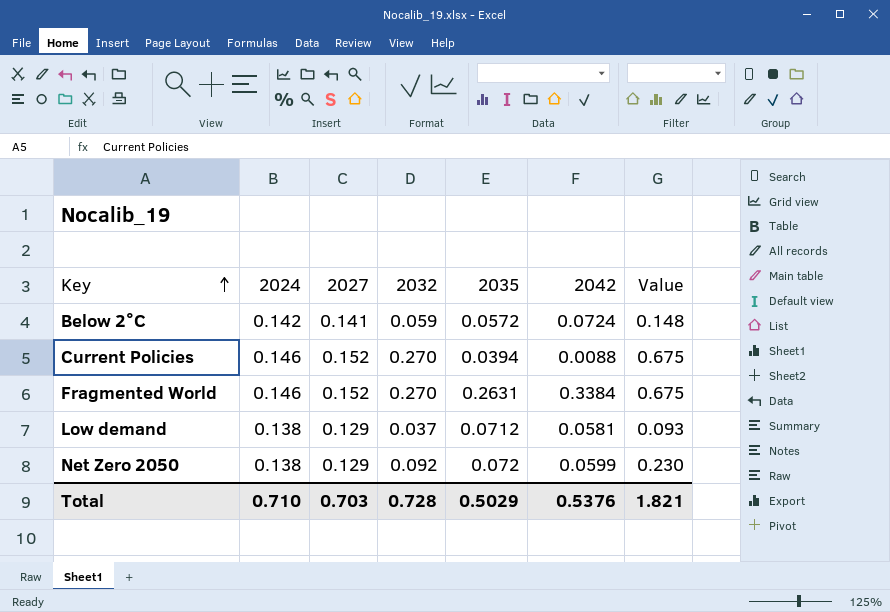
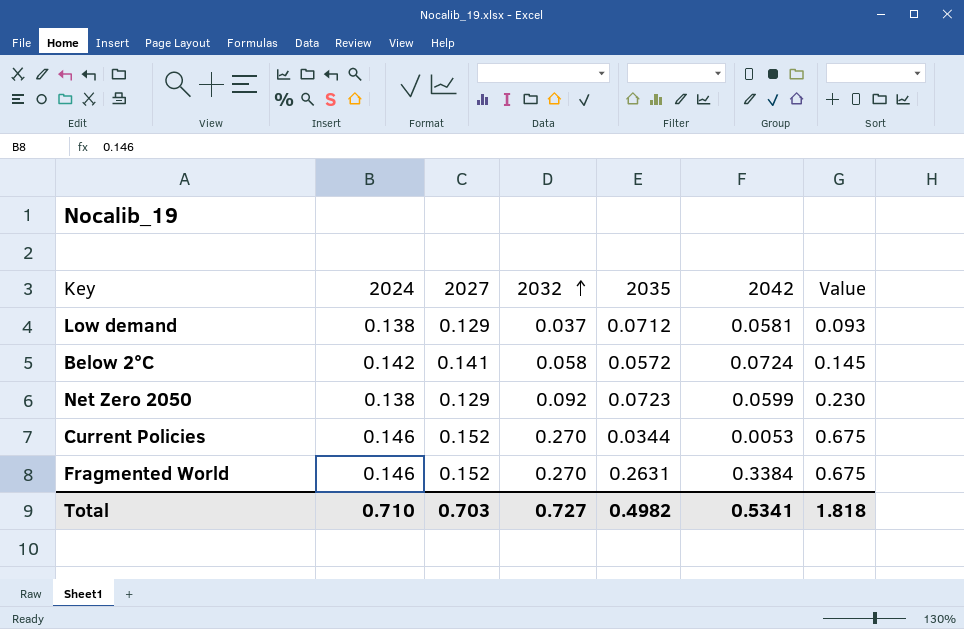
row order: Key ascending -> 2032 ascending
Below 2°C | 2032: 0.059 -> 0.058
Below 2°C | Value: 0.148 -> 0.145
Net Zero 2050 | 2035: 0.072 -> 0.0723
Current Policies | 2035: 0.0394 -> 0.0344
Current Policies | 2042: 0.0088 -> 0.0053
Total | 2032: 0.728 -> 0.727
Total | 2035: 0.5029 -> 0.4982
Total | 2042: 0.5376 -> 0.5341
Total | Value: 1.821 -> 1.818

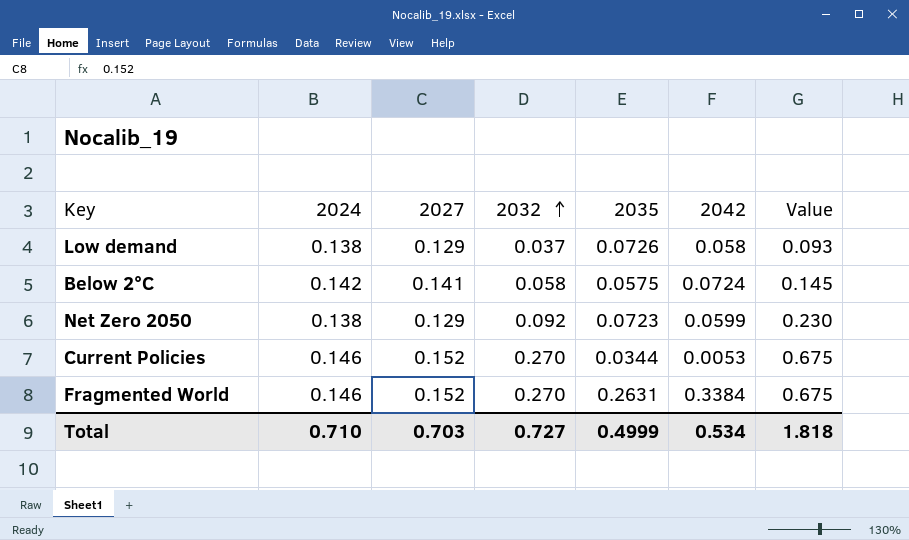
Low demand | 2035: 0.0712 -> 0.0726
Low demand | 2042: 0.0581 -> 0.058
Below 2°C | 2035: 0.0572 -> 0.0575
Total | 2035: 0.4982 -> 0.4999
Total | 2042: 0.5341 -> 0.534

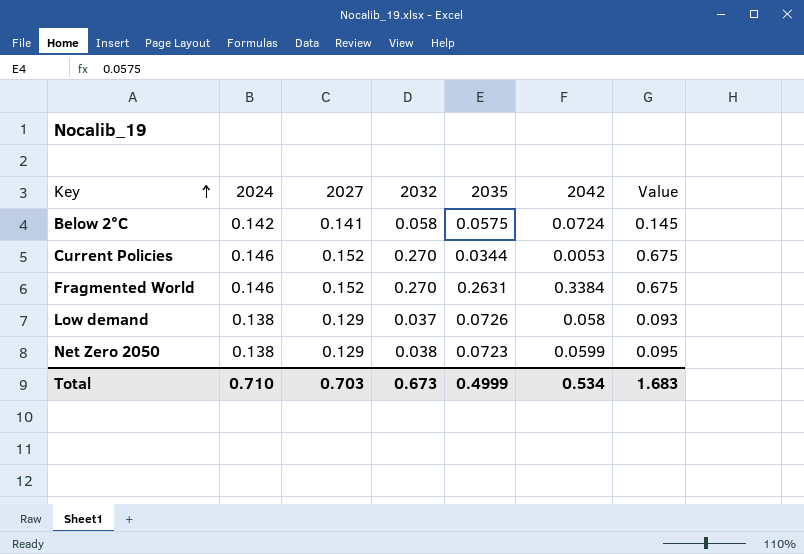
row order: 2032 ascending -> Key ascending
Net Zero 2050 | 2032: 0.092 -> 0.038
Net Zero 2050 | Value: 0.230 -> 0.095
Total | 2032: 0.727 -> 0.673
Total | Value: 1.818 -> 1.683

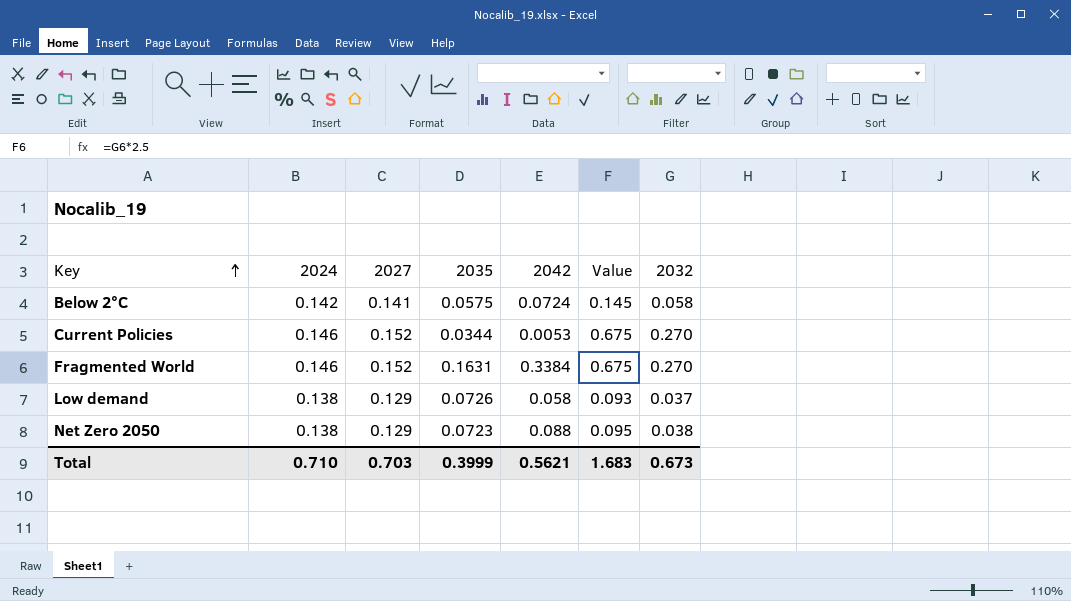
column 2032 | position: 4 -> 7
Fragmented World | 2035: 0.2631 -> 0.1631
Net Zero 2050 | 2042: 0.0599 -> 0.088
Total | 2035: 0.4999 -> 0.3999
Total | 2042: 0.534 -> 0.5621

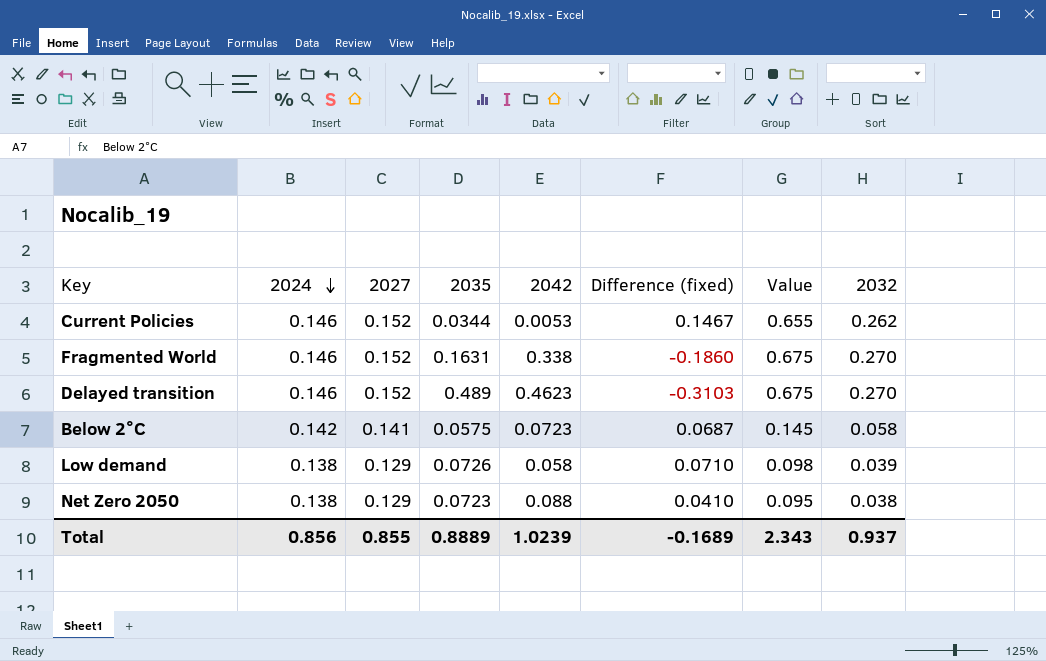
row order: Key ascending -> 2024 descending
column Difference (fixed) | formula: none -> [2027] - [2042]
Current Policies | Value: 0.675 -> 0.655
Current Policies | 2032: 0.270 -> 0.262
Fragmented World | 2042: 0.3384 -> 0.338
row Delayed transition: none -> 0.146 | 0.152 | 0.489 | 0.4623 | -0.3103 | 0.675 | 0.270
Below 2°C | 2042: 0.0724 -> 0.0723
Low demand | Value: 0.093 -> 0.098
Low demand | 2032: 0.037 -> 0.039
Total | 2024: 0.710 -> 0.856
Total | 2027: 0.703 -> 0.855
Total | 2035: 0.3999 -> 0.8889
Total | 2042: 0.5621 -> 1.0239
Total | Value: 1.683 -> 2.343
Total | 2032: 0.673 -> 0.937

